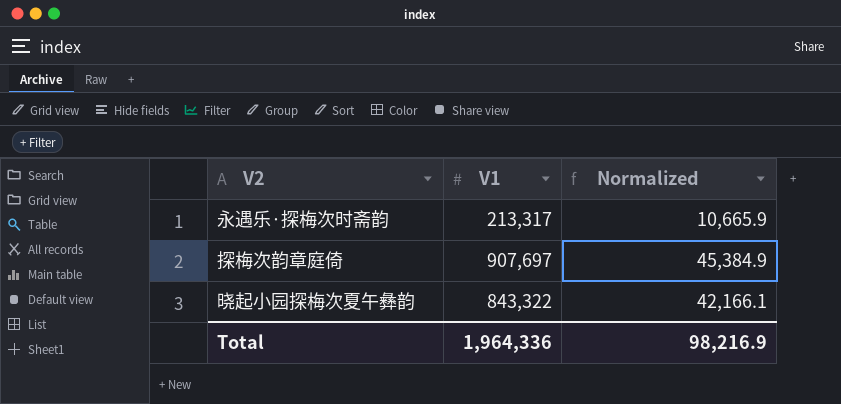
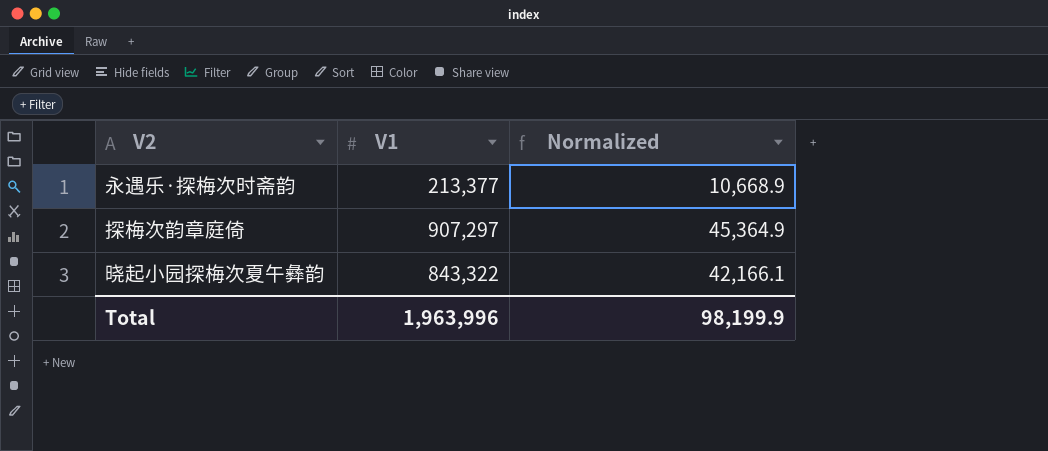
永遇乐·探梅次时斋韵 | V1: 213,317 -> 213,377
永遇乐·探梅次时斋韵 | Normalized: 10,665.9 -> 10,668.9
探梅次韵章庭倚 | V1: 907,697 -> 907,297
探梅次韵章庭倚 | Normalized: 45,384.9 -> 45,364.9
Total | V1: 1,964,336 -> 1,963,996
Total | Normalized: 98,216.9 -> 98,199.9

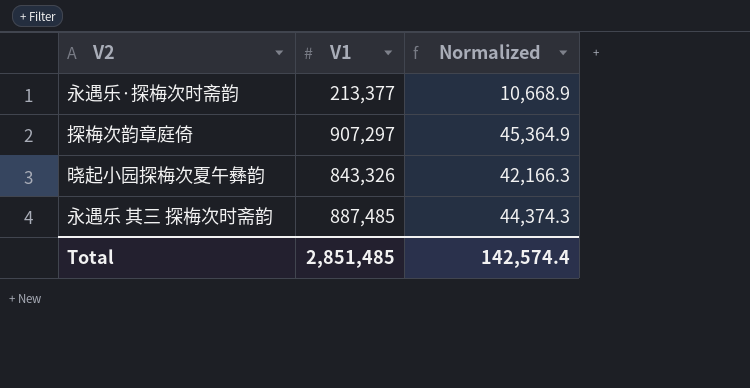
晓起小园探梅次夏午彝韵 | V1: 843,322 -> 843,326
晓起小园探梅次夏午彝韵 | Normalized: 42,166.1 -> 42,166.3
row 永遇乐 其三 探梅次时斋韵: none -> 887,485 | 44,374.3
Total | V1: 1,963,996 -> 2,851,485
Total | Normalized: 98,199.9 -> 142,574.4

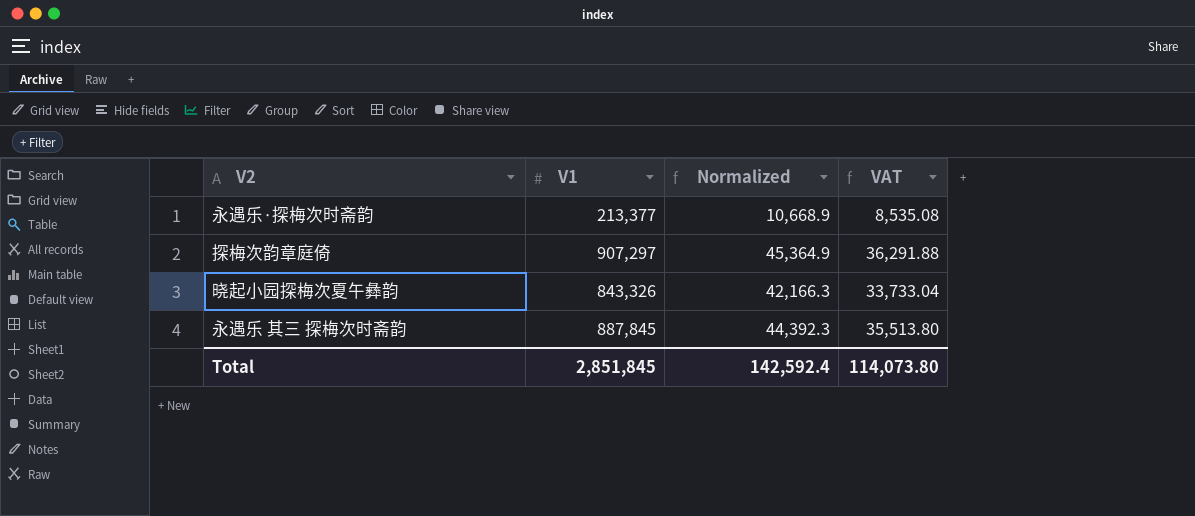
column VAT | formula: none -> [V1] * 0.04
永遇乐 其三 探梅次时斋韵 | V1: 887,485 -> 887,845
永遇乐 其三 探梅次时斋韵 | Normalized: 44,374.3 -> 44,392.3
Total | V1: 2,851,485 -> 2,851,845
Total | Normalized: 142,574.4 -> 142,592.4

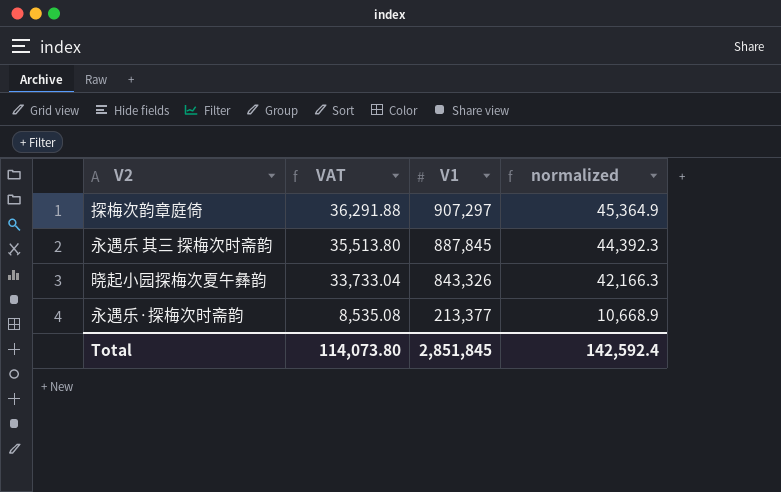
row order: none -> VAT descending
column VAT | position: 4 -> 2
column name: Normalized -> normalized

